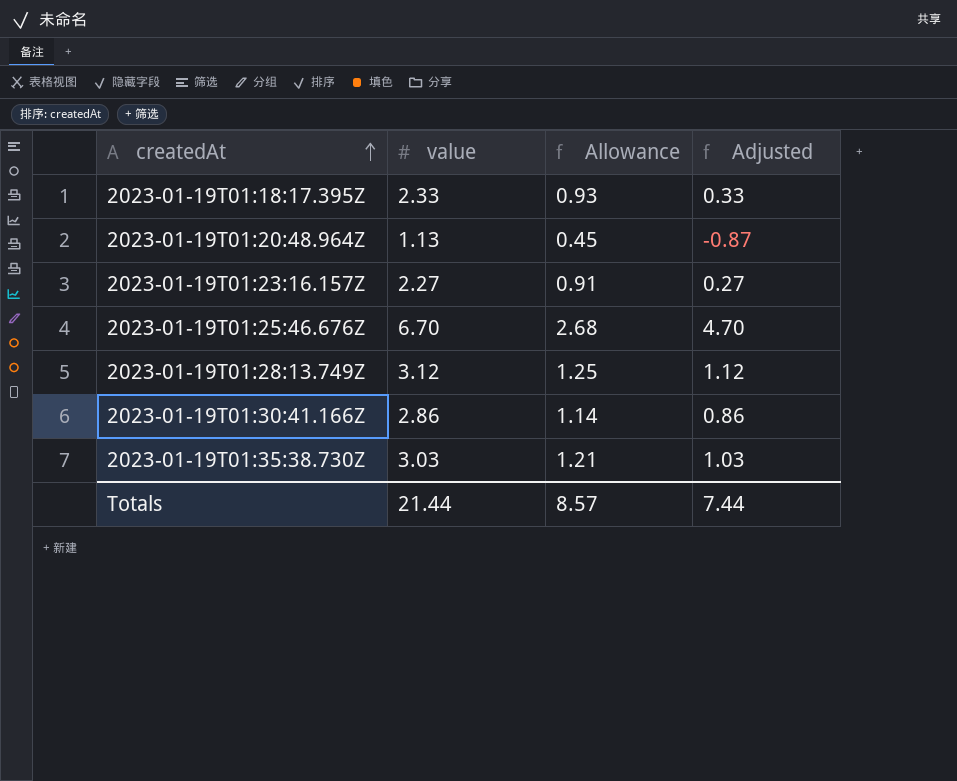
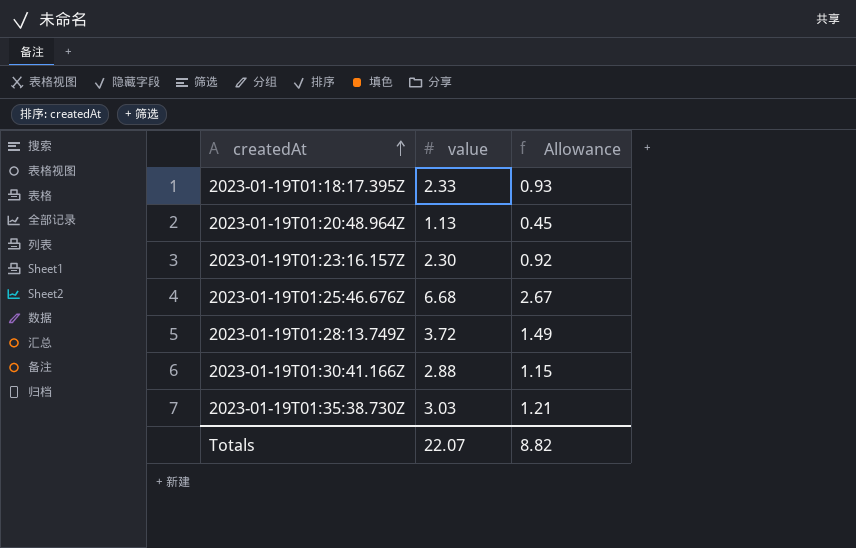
column Adjusted | formula: [value] - 2 -> none
2023-01-19T01:23:16.157Z | value: 2.27 -> 2.30
2023-01-19T01:23:16.157Z | Allowance: 0.91 -> 0.92
2023-01-19T01:25:46.676Z | value: 6.70 -> 6.68
2023-01-19T01:25:46.676Z | Allowance: 2.68 -> 2.67
2023-01-19T01:28:13.749Z | value: 3.12 -> 3.72
2023-01-19T01:28:13.749Z | Allowance: 1.25 -> 1.49
2023-01-19T01:30:41.166Z | value: 2.86 -> 2.88
2023-01-19T01:30:41.166Z | Allowance: 1.14 -> 1.15
Totals | value: 21.44 -> 22.07
Totals | Allowance: 8.57 -> 8.82

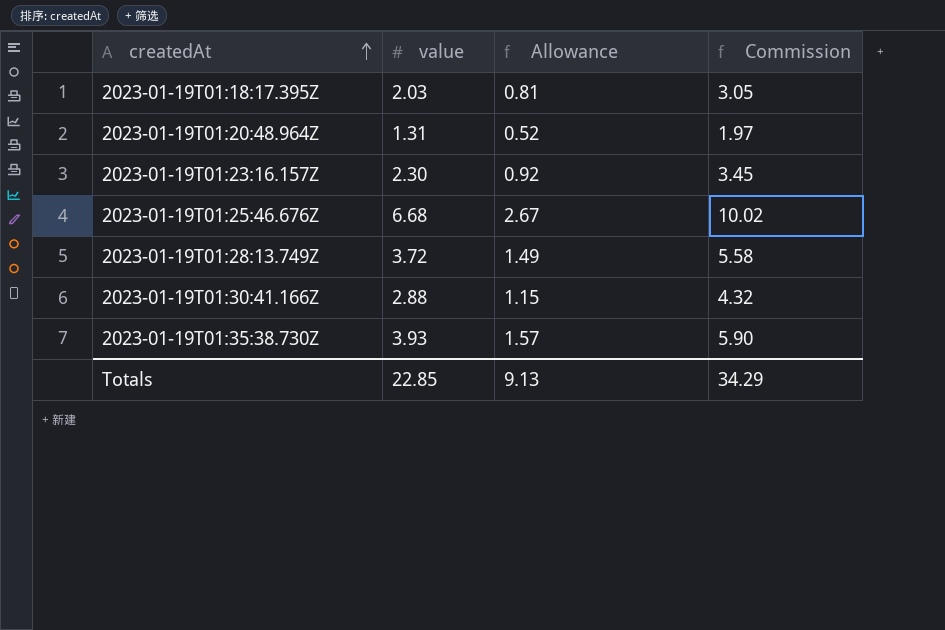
column Commission | formula: none -> [value] * 1.5
2023-01-19T01:18:17.395Z | value: 2.33 -> 2.03
2023-01-19T01:18:17.395Z | Allowance: 0.93 -> 0.81
2023-01-19T01:20:48.964Z | value: 1.13 -> 1.31
2023-01-19T01:20:48.964Z | Allowance: 0.45 -> 0.52
2023-01-19T01:35:38.730Z | value: 3.03 -> 3.93
2023-01-19T01:35:38.730Z | Allowance: 1.21 -> 1.57
Totals | value: 22.07 -> 22.85
Totals | Allowance: 8.82 -> 9.13

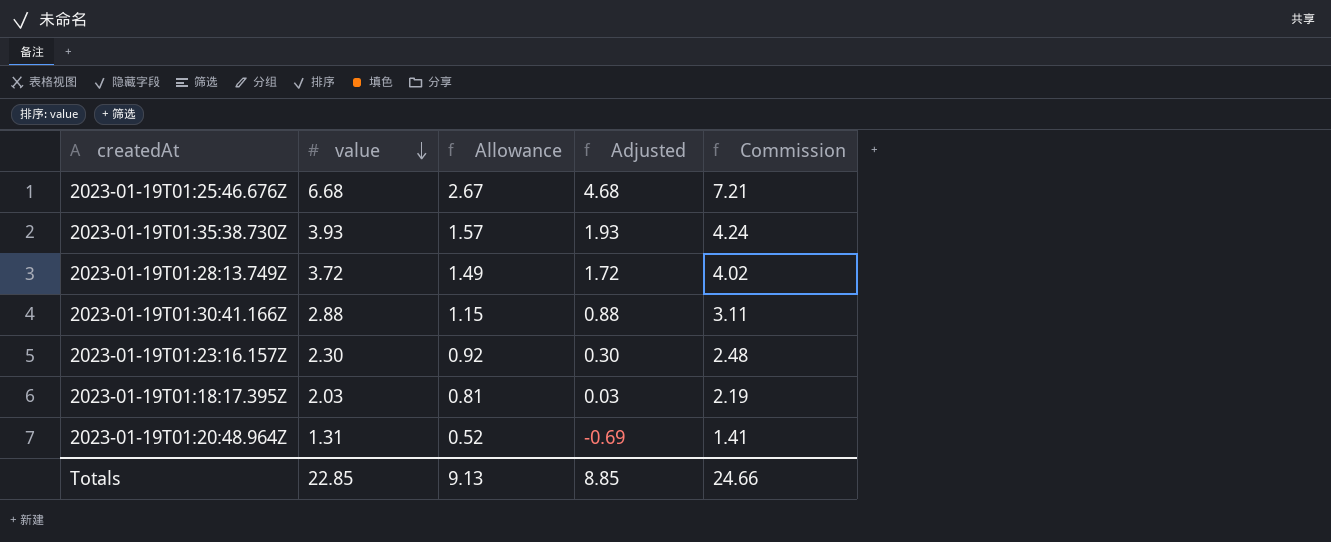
row order: createdAt ascending -> value descending
column Adjusted | formula: none -> [value] - 2
column Commission | formula: [value] * 1.5 -> [value] * 1.08
Totals | Commission: 34.29 -> 24.66

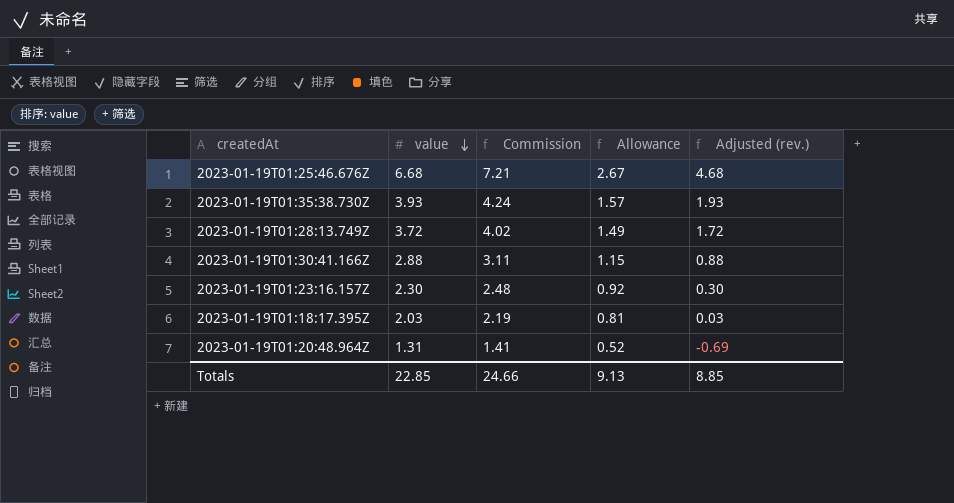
column Commission | position: 5 -> 3
column name: Adjusted -> Adjusted (rev.)

